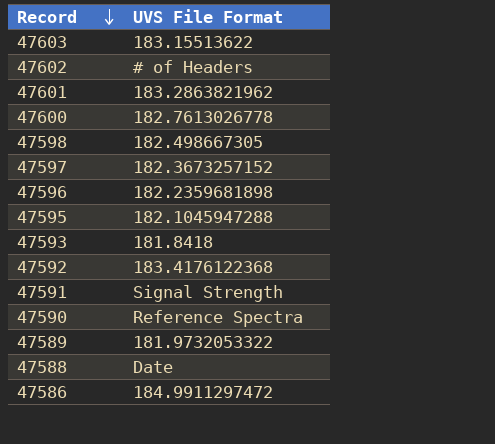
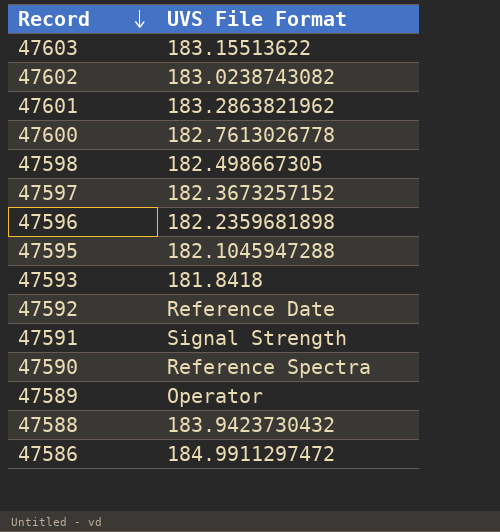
47602 | UVS File Format: # of Headers -> 183.0238743082
47592 | UVS File Format: 183.4176122368 -> Reference Date
47589 | UVS File Format: 181.9732053322 -> Operator
47588 | UVS File Format: Date -> 183.9423730432

